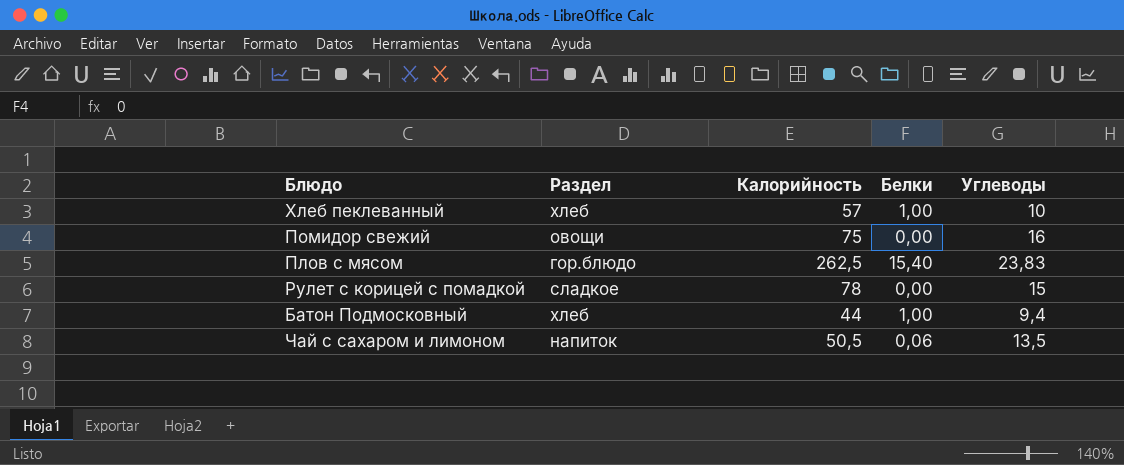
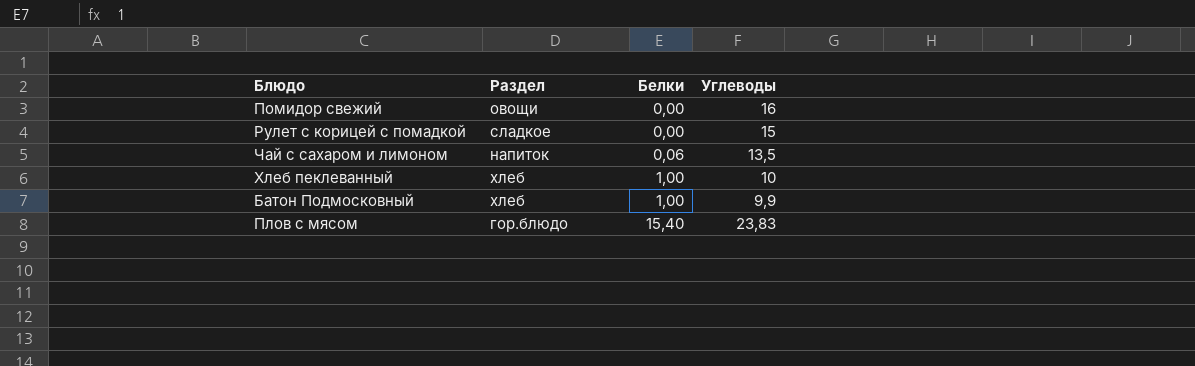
row order: none -> Белки ascending
column Калорийность | position: 3 -> none
Батон Подмосковный | Углеводы: 9,4 -> 9,9

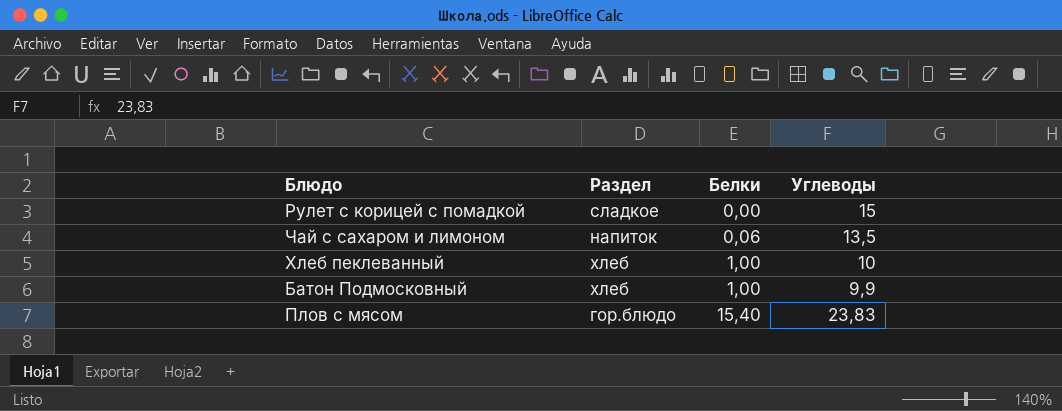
row Помидор свежий: овощи | 0,00 | 16 -> none

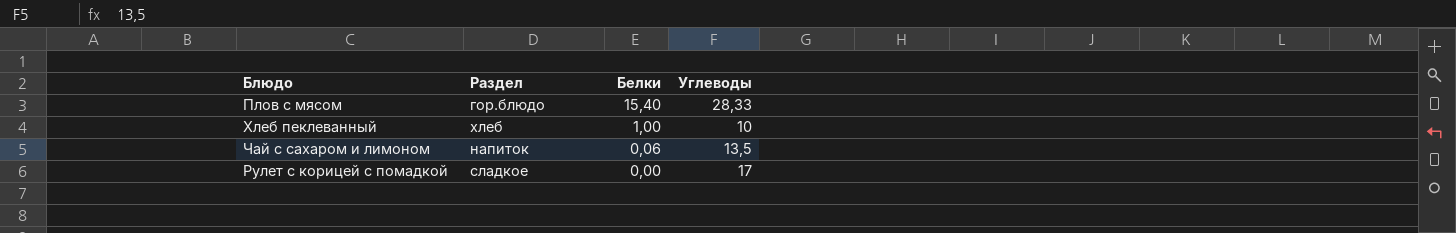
row order: Белки ascending -> Белки descending
row Батон Подмосковный: хлеб | 1,00 | 9,9 -> none
Плов с мясом | Углеводы: 23,83 -> 28,33
Рулет с корицей с помадкой | Углеводы: 15 -> 17

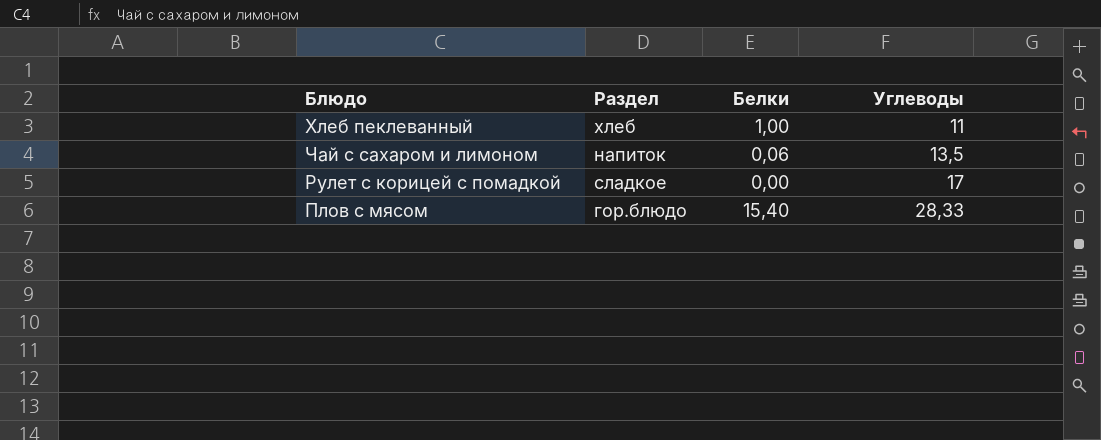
row order: Белки descending -> Углеводы ascending
Хлеб пеклеванный | Углеводы: 10 -> 11

